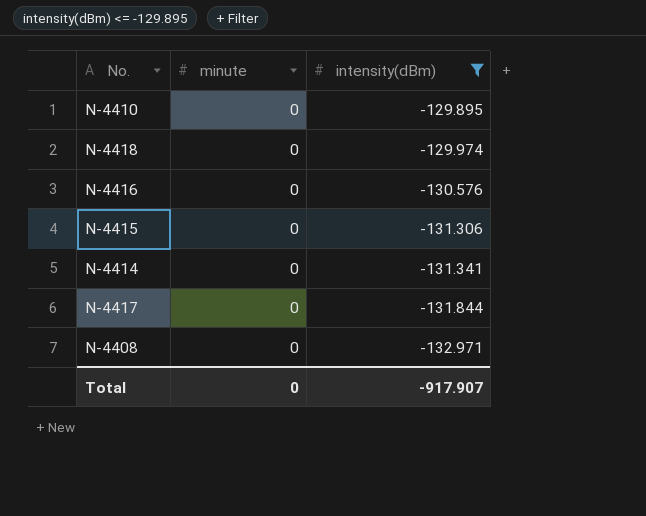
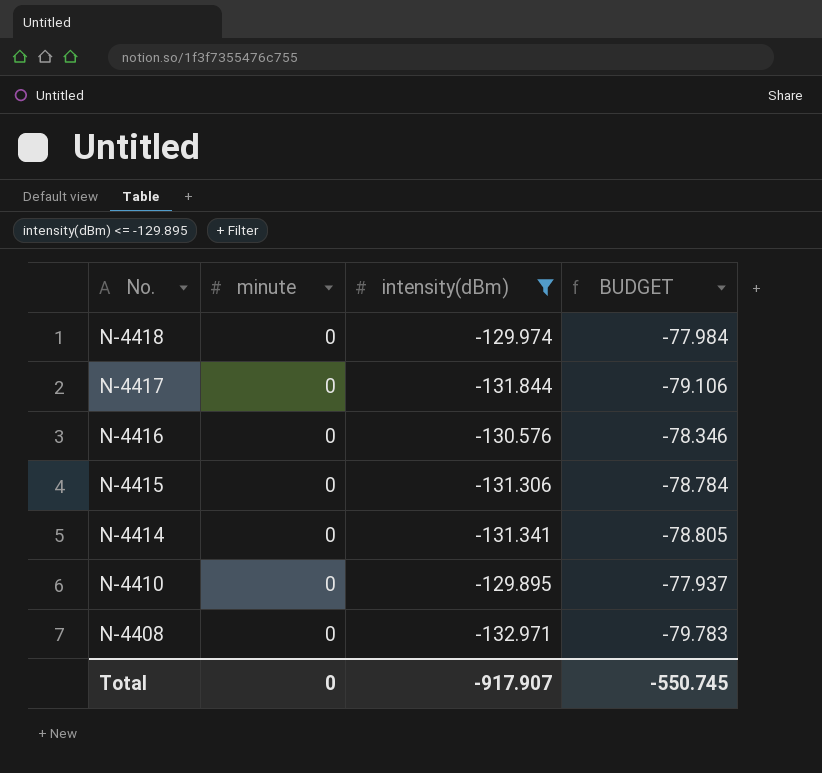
row order: intensity(dBm) descending -> No. descending
column BUDGET | formula: none -> [intensity(dBm)] * 0.6

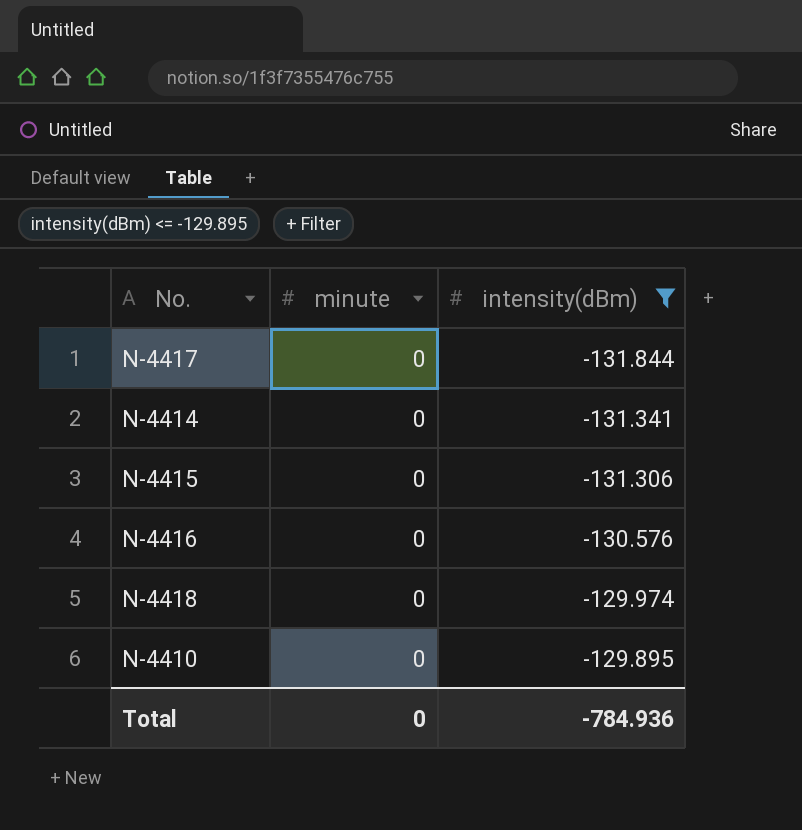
row order: No. descending -> intensity(dBm) ascending
column BUDGET | formula: [intensity(dBm)] * 0.6 -> none
row N-4408: 0 | -132.971 | -79.783 -> none
Total | intensity(dBm): -917.907 -> -784.936

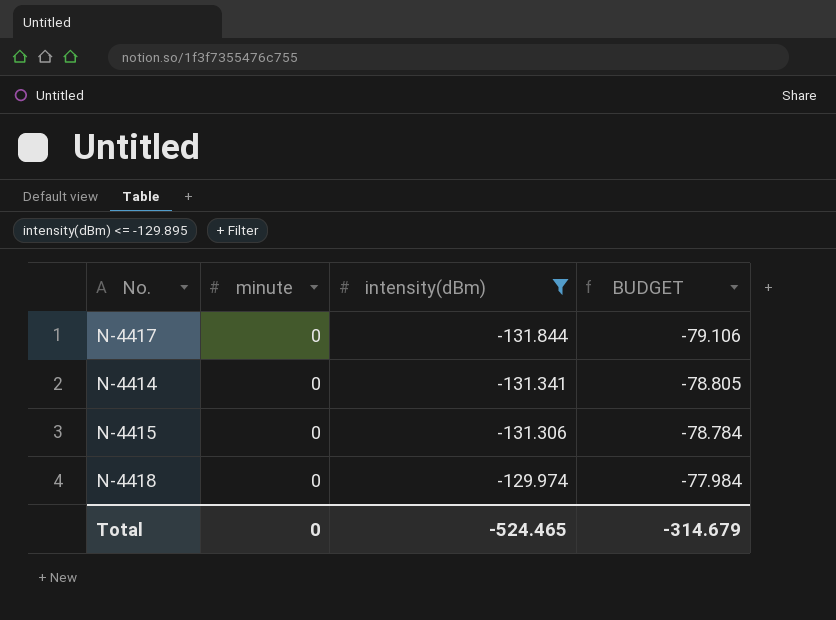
column BUDGET | formula: none -> [intensity(dBm)] * 0.6
row N-4416: 0 | -130.576 -> none
row N-4410: 0 | -129.895 -> none
Total | intensity(dBm): -784.936 -> -524.465

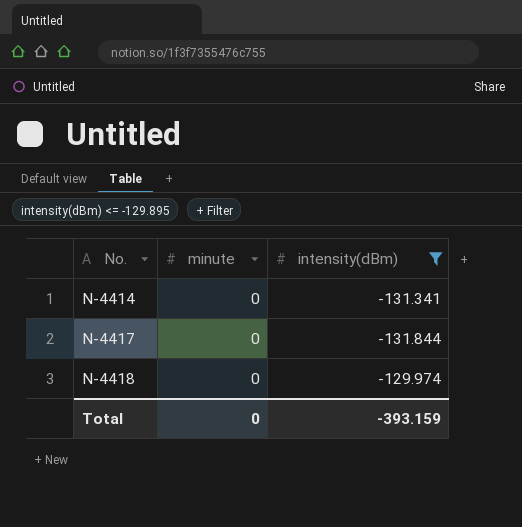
row order: intensity(dBm) ascending -> No. ascending
column BUDGET | formula: [intensity(dBm)] * 0.6 -> none
row N-4415: 0 | -131.306 | -78.784 -> none
Total | intensity(dBm): -524.465 -> -393.159

